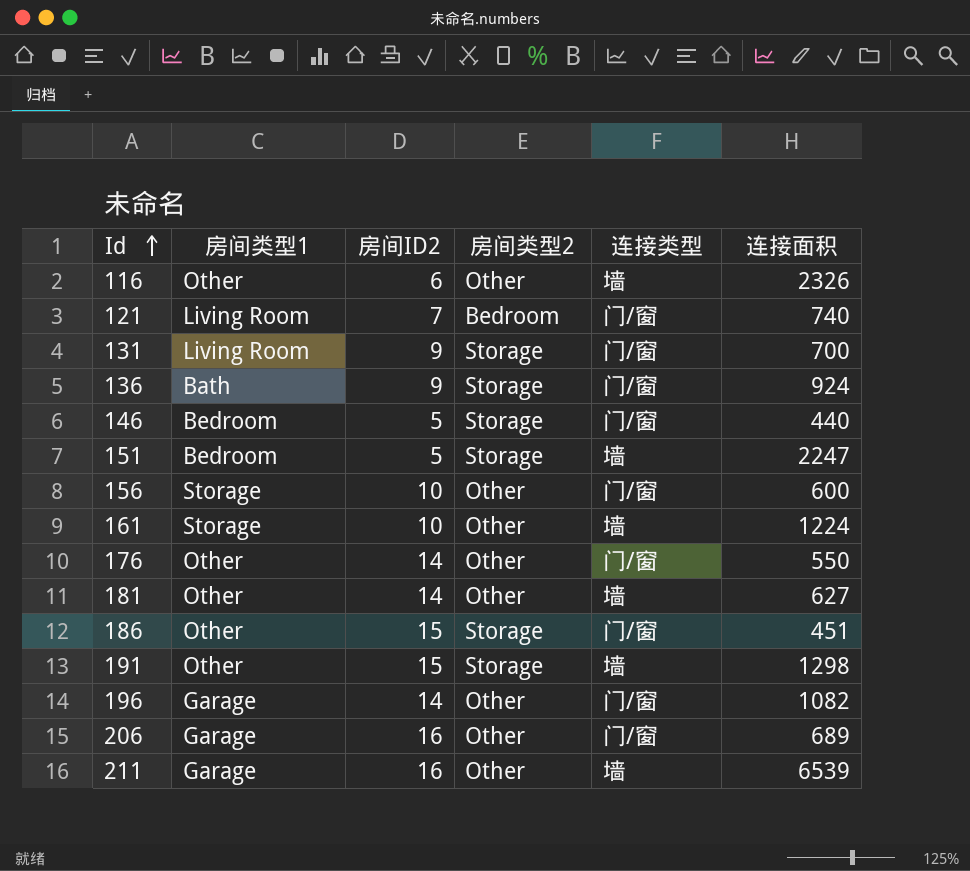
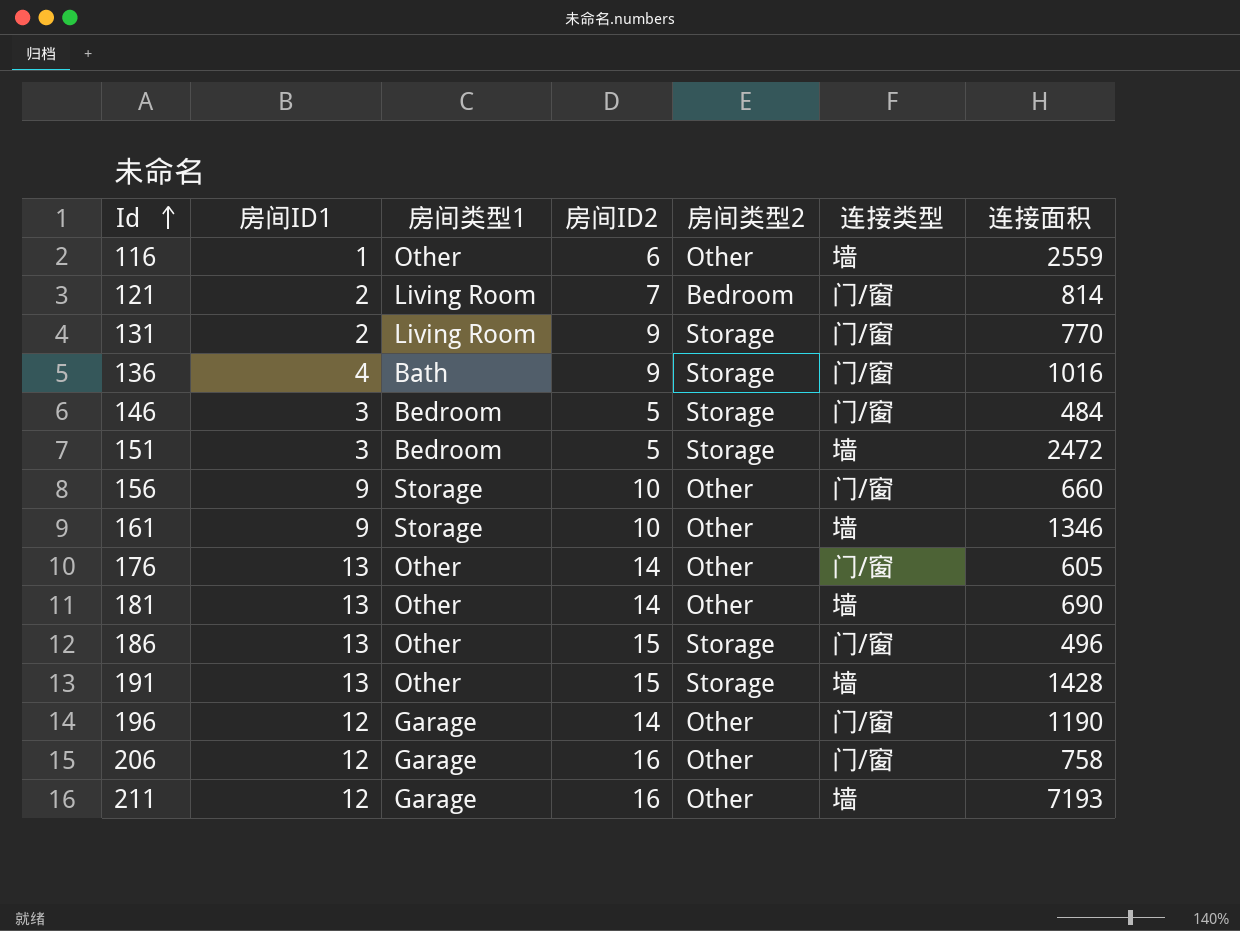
column 房间ID1 | position: none -> 2
116 | 连接面积: 2326 -> 2559
121 | 连接面积: 740 -> 814
131 | 连接面积: 700 -> 770
136 | 连接面积: 924 -> 1016
146 | 连接面积: 440 -> 484
151 | 连接面积: 2247 -> 2472
156 | 连接面积: 600 -> 660
161 | 连接面积: 1224 -> 1346
176 | 连接面积: 550 -> 605
181 | 连接面积: 627 -> 690
186 | 连接面积: 451 -> 496
191 | 连接面积: 1298 -> 1428
196 | 连接面积: 1082 -> 1190
206 | 连接面积: 689 -> 758
211 | 连接面积: 6539 -> 7193

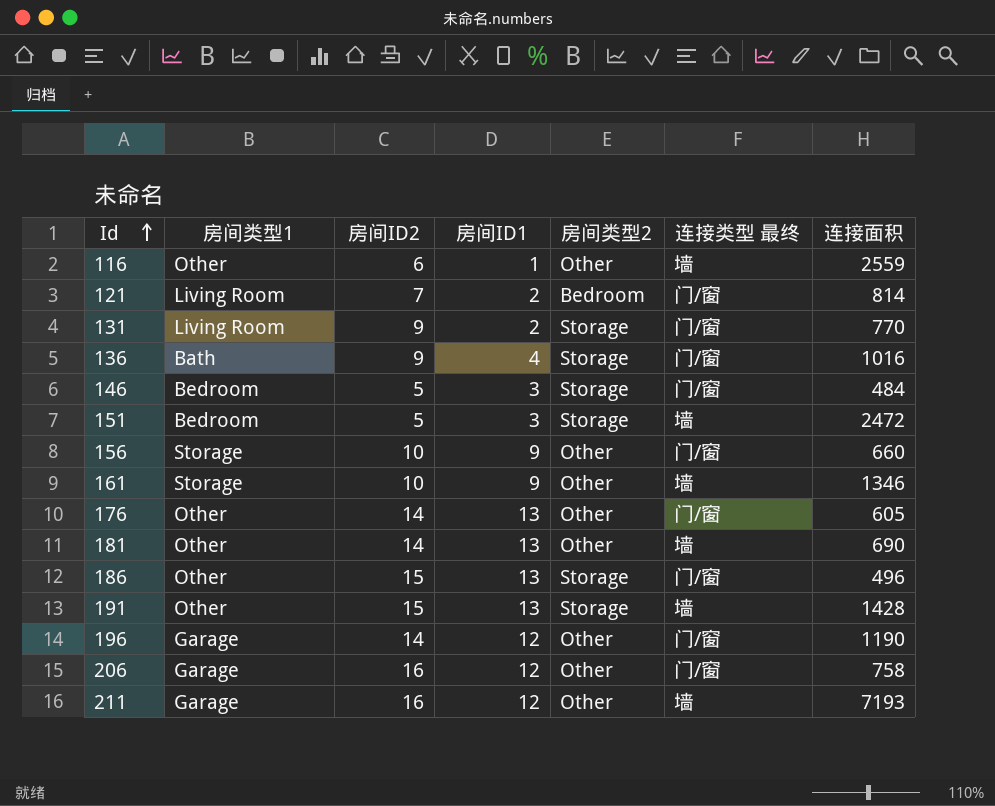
column 房间ID1 | position: 2 -> 4
column name: 连接类型 -> 连接类型 最终

